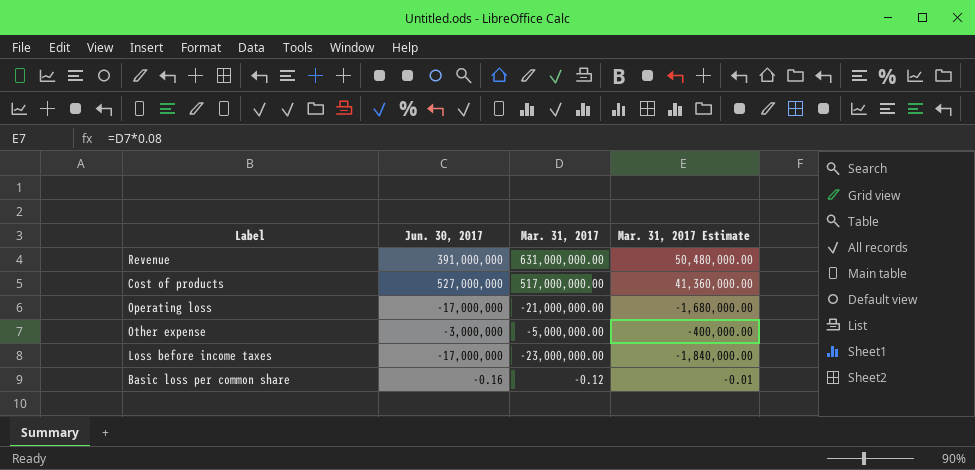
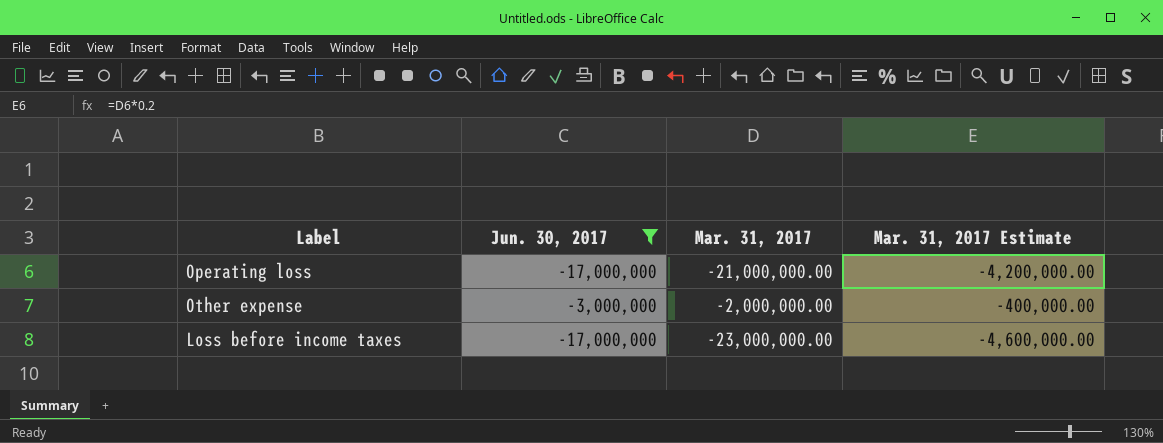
filter: none -> Jun. 30, 2017 <= -3,000,000
column Mar. 31, 2017 Estimate | formula: [Mar. 31, 2017] * 0.08 -> [Mar. 31, 2017] * 0.2
Other expense | Mar. 31, 2017: -5,000,000.00 -> -2,000,000.00

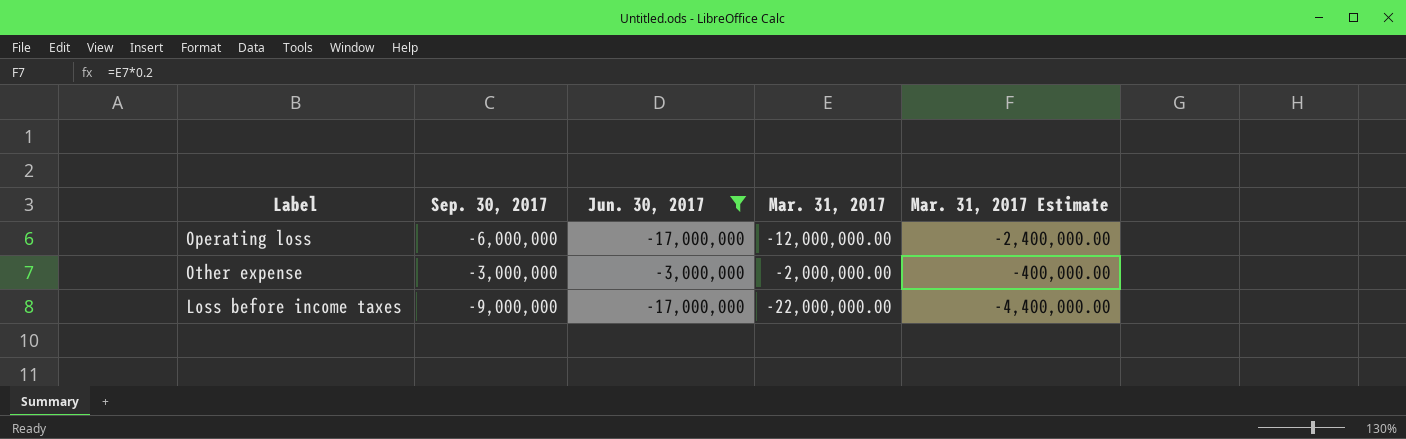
column Sep. 30, 2017 | position: none -> 2
Operating loss | Mar. 31, 2017: -21,000,000.00 -> -12,000,000.00
Operating loss | Mar. 31, 2017 Estimate: -4,200,000.00 -> -2,400,000.00
Loss before income taxes | Mar. 31, 2017: -23,000,000.00 -> -22,000,000.00
Loss before income taxes | Mar. 31, 2017 Estimate: -4,600,000.00 -> -4,400,000.00

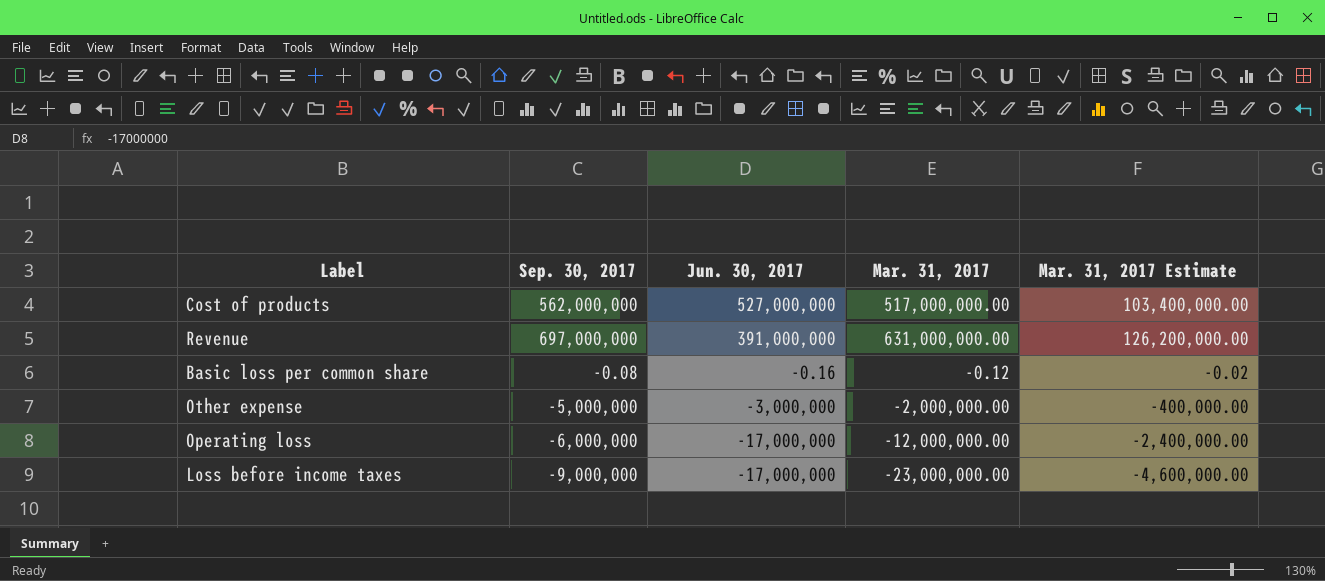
filter: Jun. 30, 2017 <= -3,000,000 -> none
row order: none -> Jun. 30, 2017 descending
Other expense | Sep. 30, 2017: -3,000,000 -> -5,000,000
Loss before income taxes | Mar. 31, 2017: -22,000,000.00 -> -23,000,000.00
Loss before income taxes | Mar. 31, 2017 Estimate: -4,400,000.00 -> -4,600,000.00

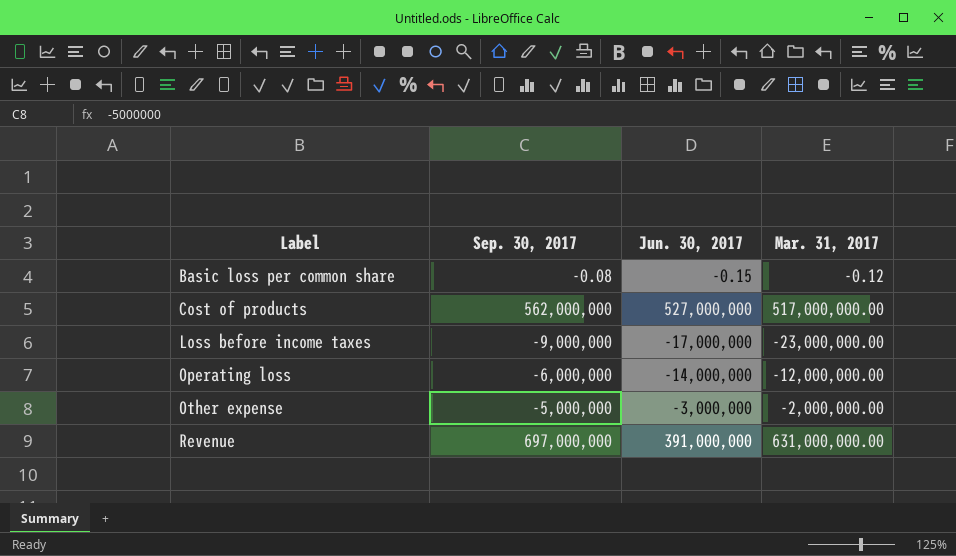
row order: Jun. 30, 2017 descending -> Label ascending
column Mar. 31, 2017 Estimate | formula: [Mar. 31, 2017] * 0.2 -> none
Basic loss per common share | Jun. 30, 2017: -0.16 -> -0.15
Operating loss | Jun. 30, 2017: -17,000,000 -> -14,000,000

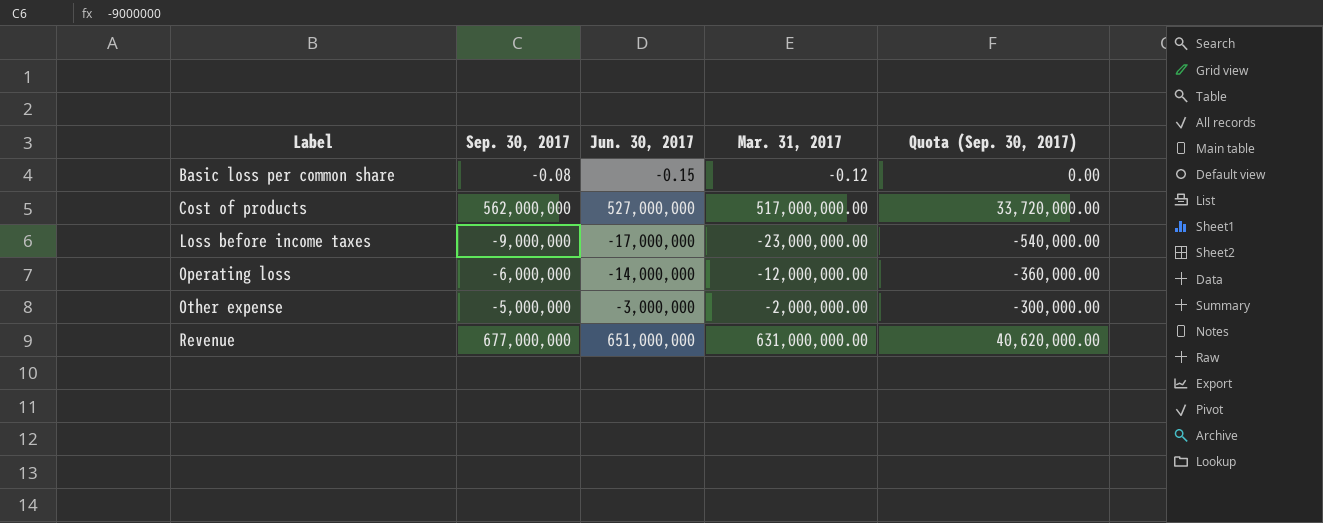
column Quota (Sep. 30, 2017) | formula: none -> [Sep. 30, 2017] * 0.06
Revenue | Sep. 30, 2017: 697,000,000 -> 677,000,000
Revenue | Jun. 30, 2017: 391,000,000 -> 651,000,000

